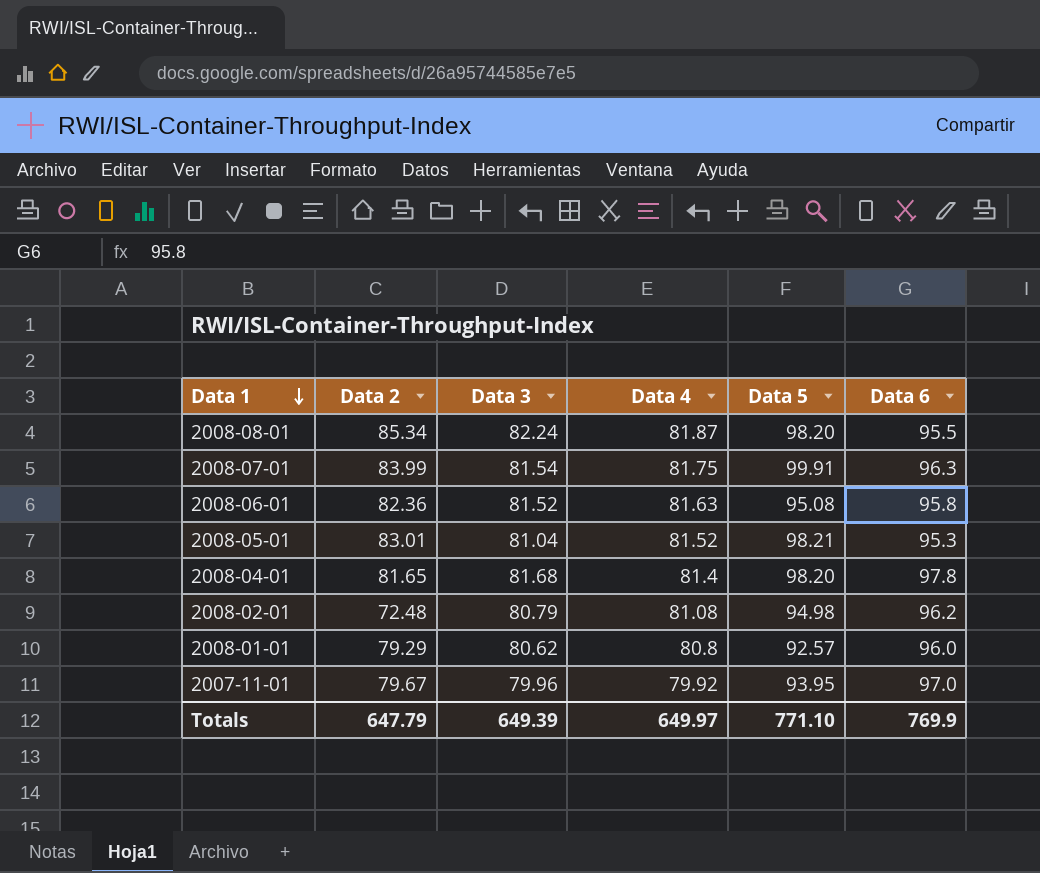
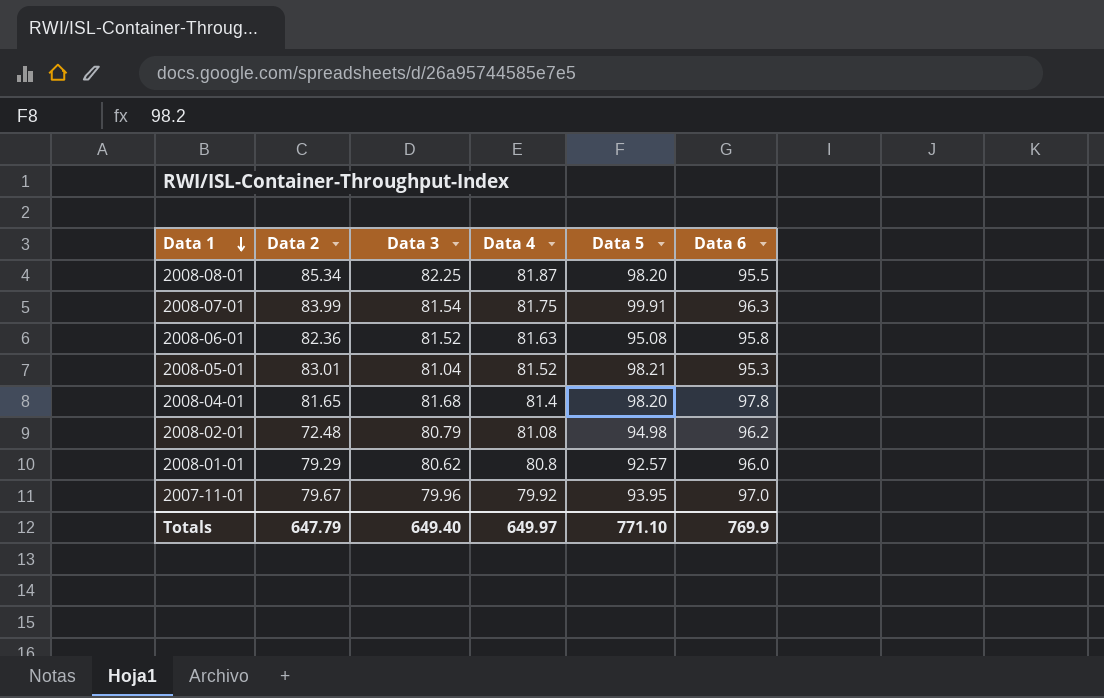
2008-08-01 | Data 3: 82.24 -> 82.25
Totals | Data 3: 649.39 -> 649.40

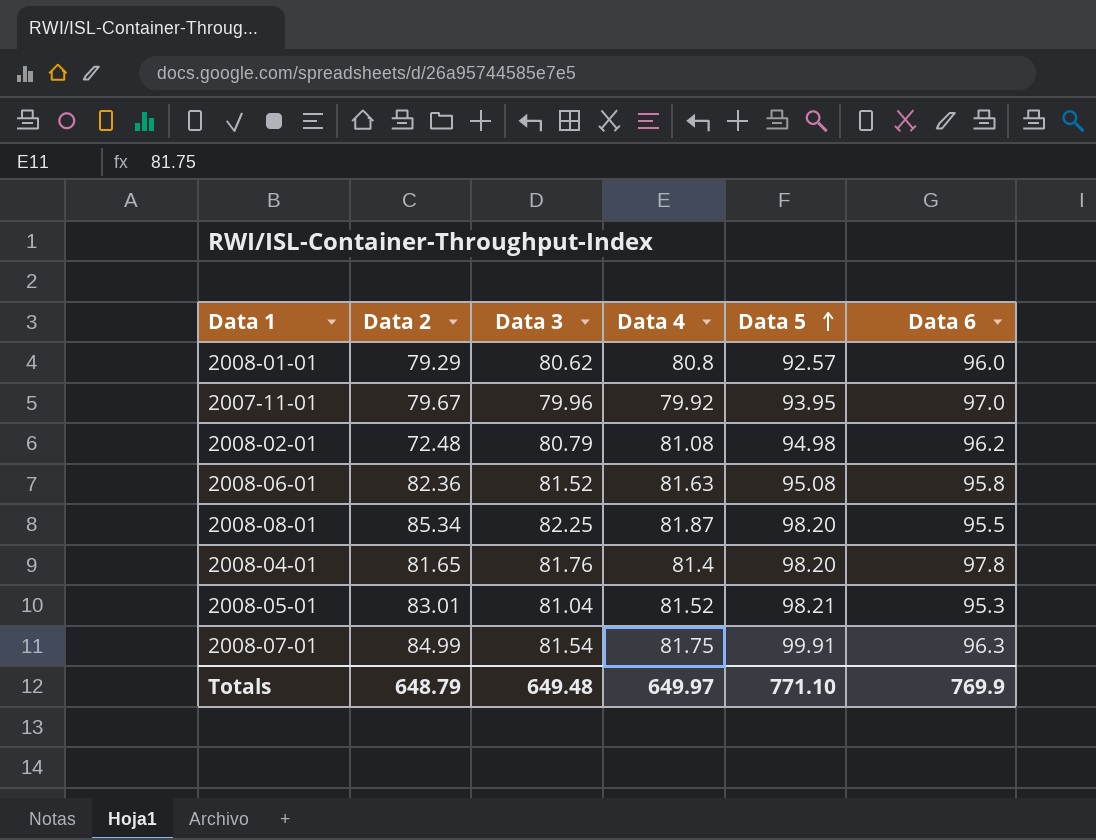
row order: Data 1 descending -> Data 5 ascending
2008-04-01 | Data 3: 81.68 -> 81.76
2008-07-01 | Data 2: 83.99 -> 84.99
Totals | Data 2: 647.79 -> 648.79
Totals | Data 3: 649.40 -> 649.48

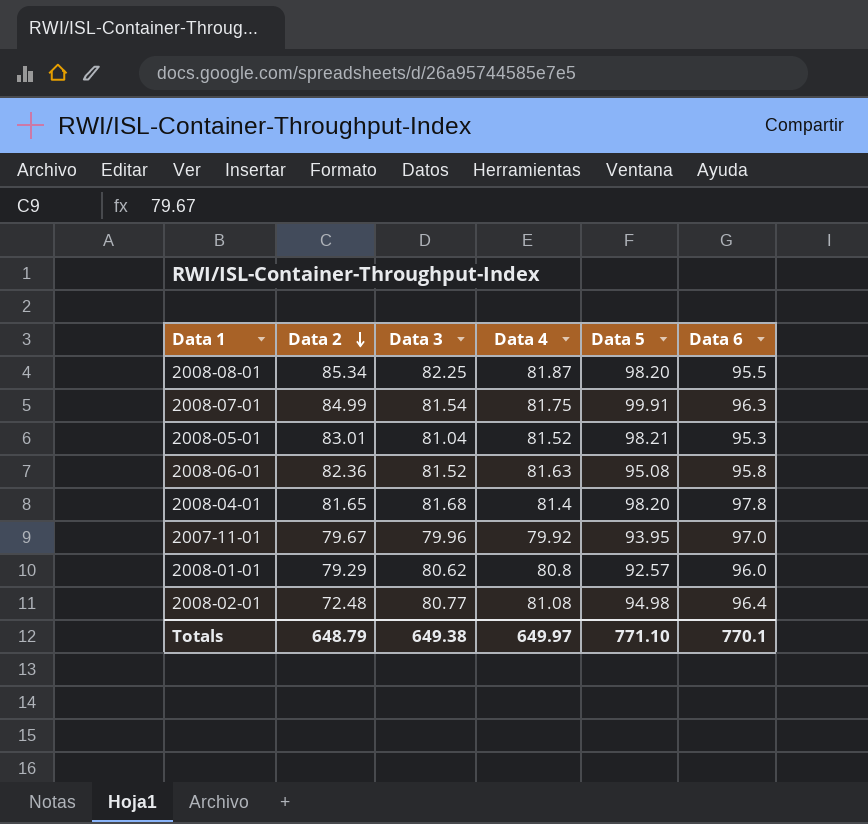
row order: Data 5 ascending -> Data 2 descending
2008-04-01 | Data 3: 81.76 -> 81.68
2008-02-01 | Data 3: 80.79 -> 80.77
2008-02-01 | Data 6: 96.2 -> 96.4
Totals | Data 3: 649.48 -> 649.38
Totals | Data 6: 769.9 -> 770.1

